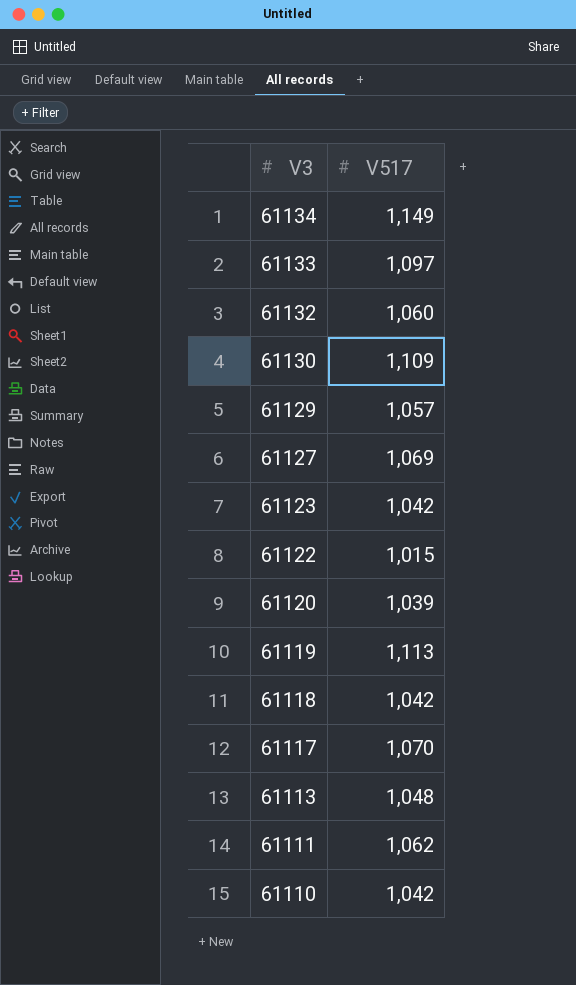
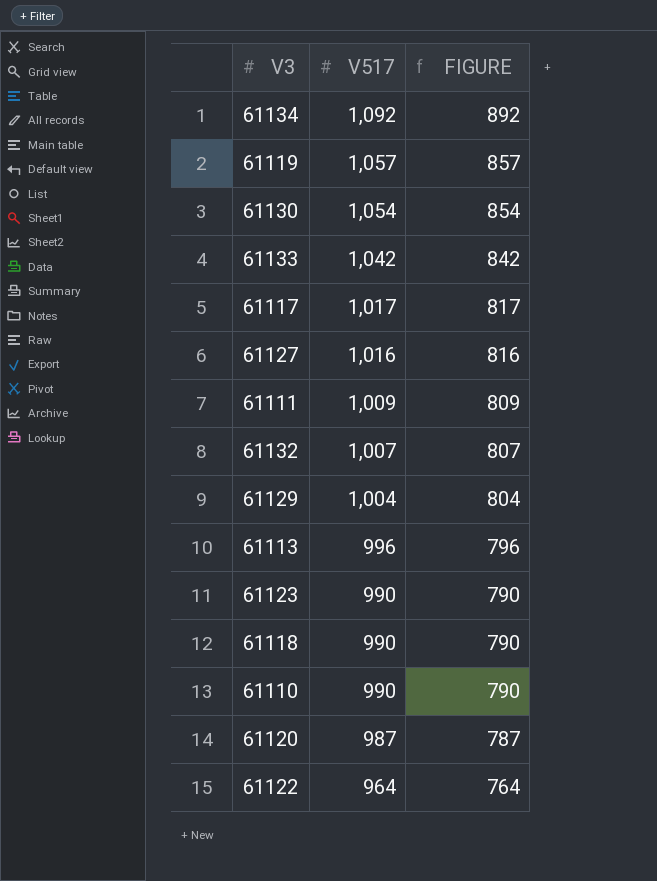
row order: V3 descending -> V517 descending
column FIGURE | formula: none -> [V517] - 200
61134 | V517: 1,149 -> 1,092
61119 | V517: 1,113 -> 1,057
61130 | V517: 1,109 -> 1,054
61133 | V517: 1,097 -> 1,042
61117 | V517: 1,070 -> 1,017
61127 | V517: 1,069 -> 1,016
61111 | V517: 1,062 -> 1,009
61132 | V517: 1,060 -> 1,007
61129 | V517: 1,057 -> 1,004
61113 | V517: 1,048 -> 996
61123 | V517: 1,042 -> 990
61118 | V517: 1,042 -> 990
61110 | V517: 1,042 -> 990
61120 | V517: 1,039 -> 987
61122 | V517: 1,015 -> 964

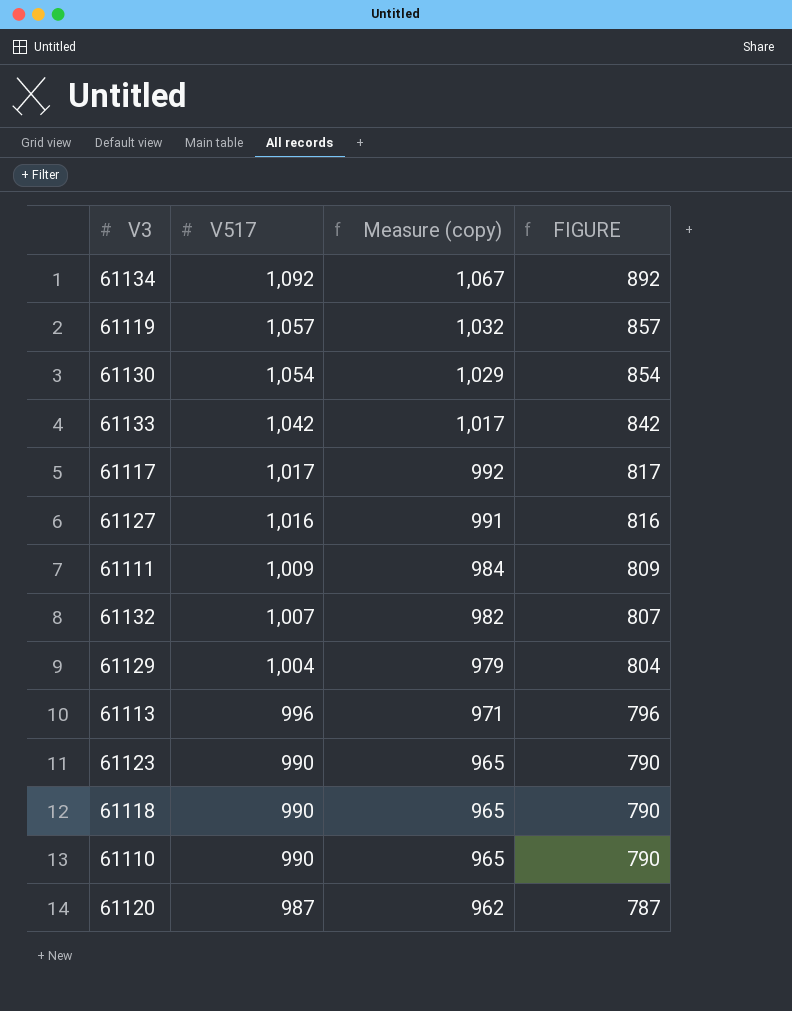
column Measure (copy) | formula: none -> [V517] - 25
row 61122: 964 | 764 -> none

